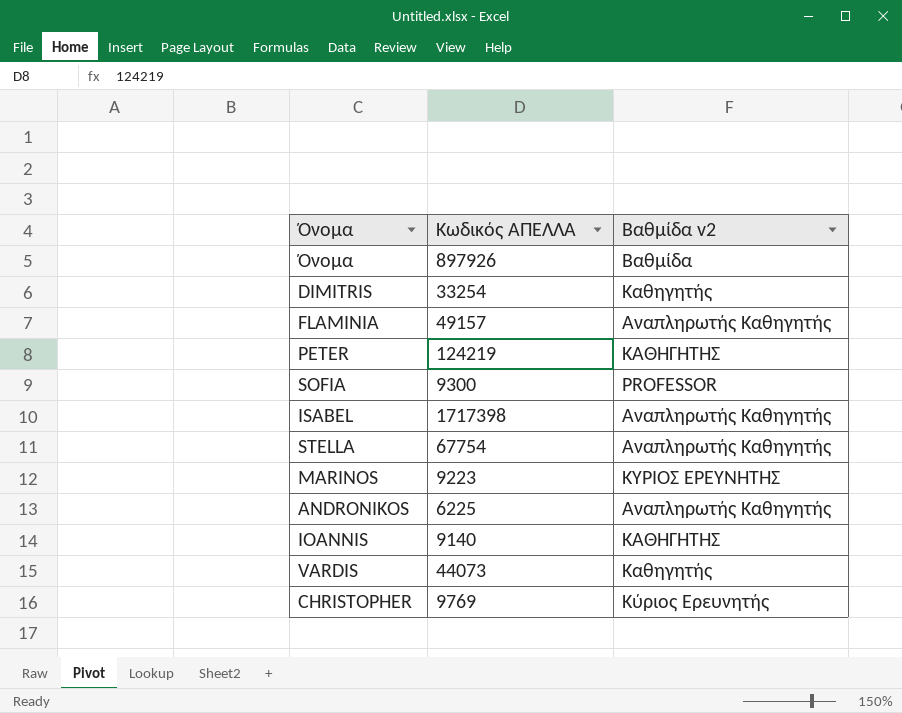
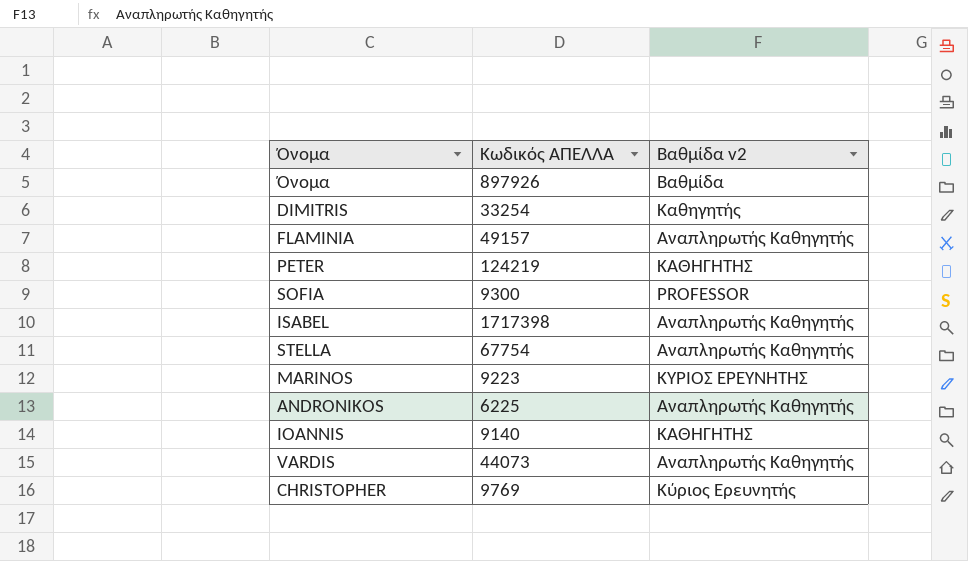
VARDIS | Βαθμίδα v2: Καθηγητής -> Αναπληρωτής Καθηγητής

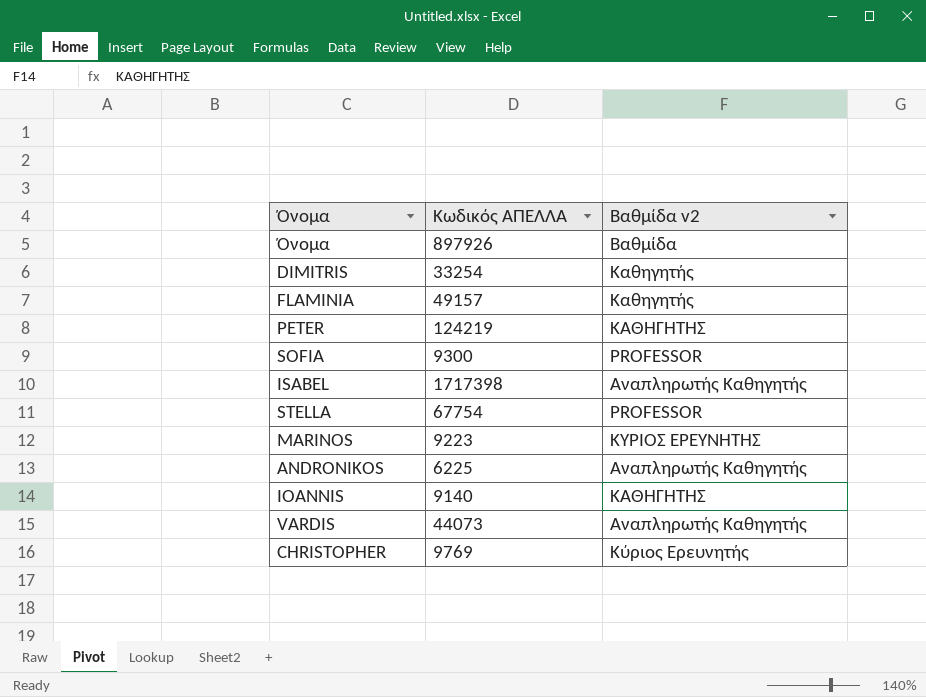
FLAMINIA | Βαθμίδα v2: Αναπληρωτής Καθηγητής -> Καθηγητής
STELLA | Βαθμίδα v2: Αναπληρωτής Καθηγητής -> PROFESSOR

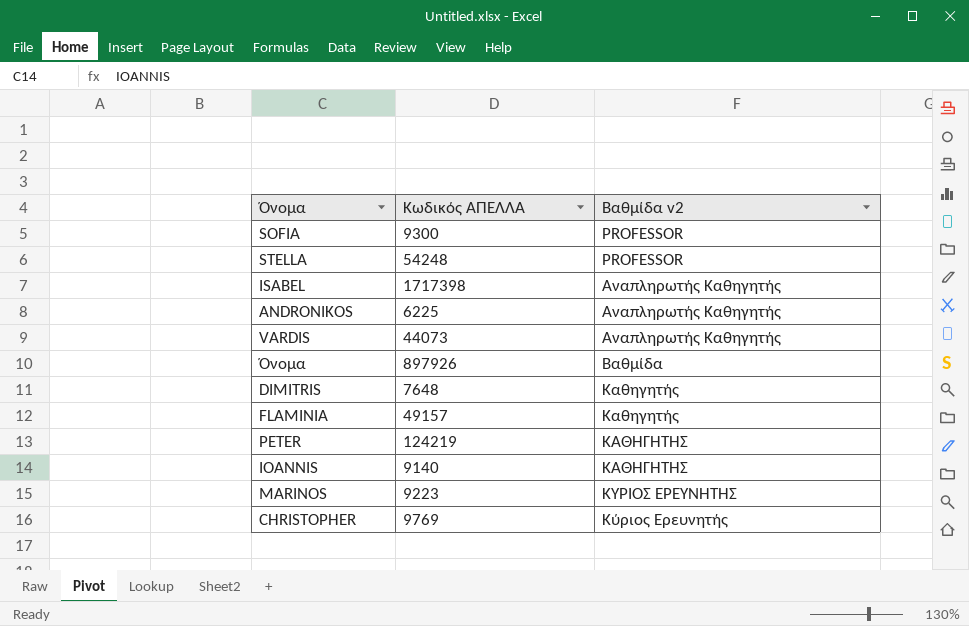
row order: none -> Βαθμίδα v2 ascending
STELLA | Κωδικός ΑΠΕΛΛΑ: 67754 -> 54248
DIMITRIS | Κωδικός ΑΠΕΛΛΑ: 33254 -> 7648

